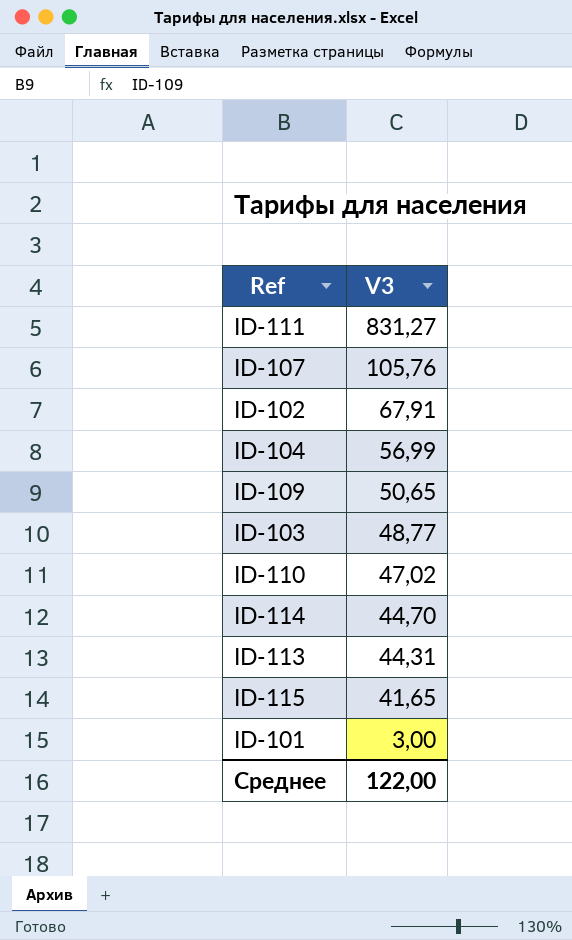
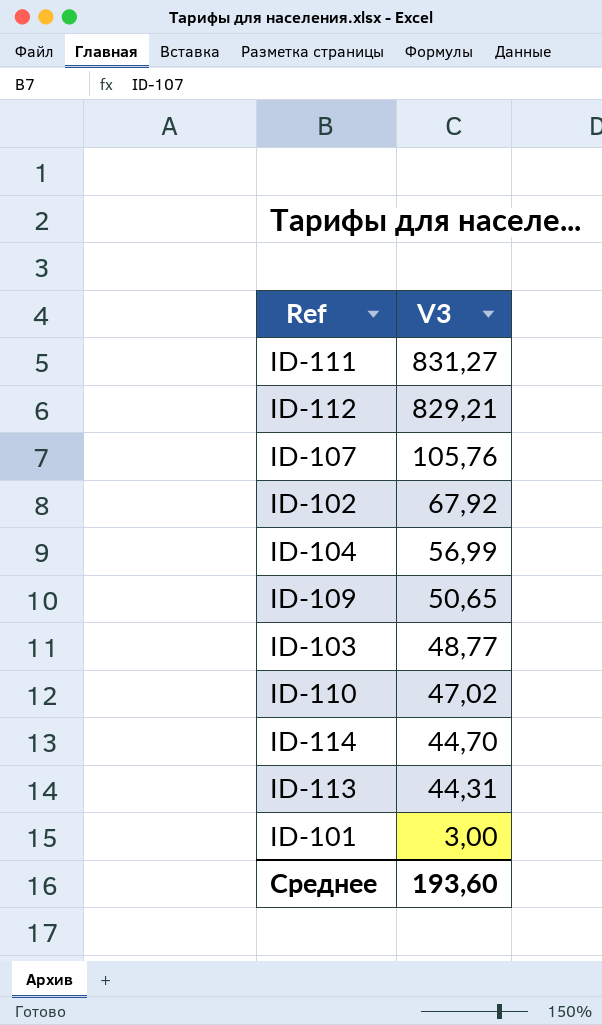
row ID-115: 41,65 -> none
row ID-112: none -> 829,21
ID-102 | V3: 67,91 -> 67,92
Среднее | V3: 122,00 -> 193,60

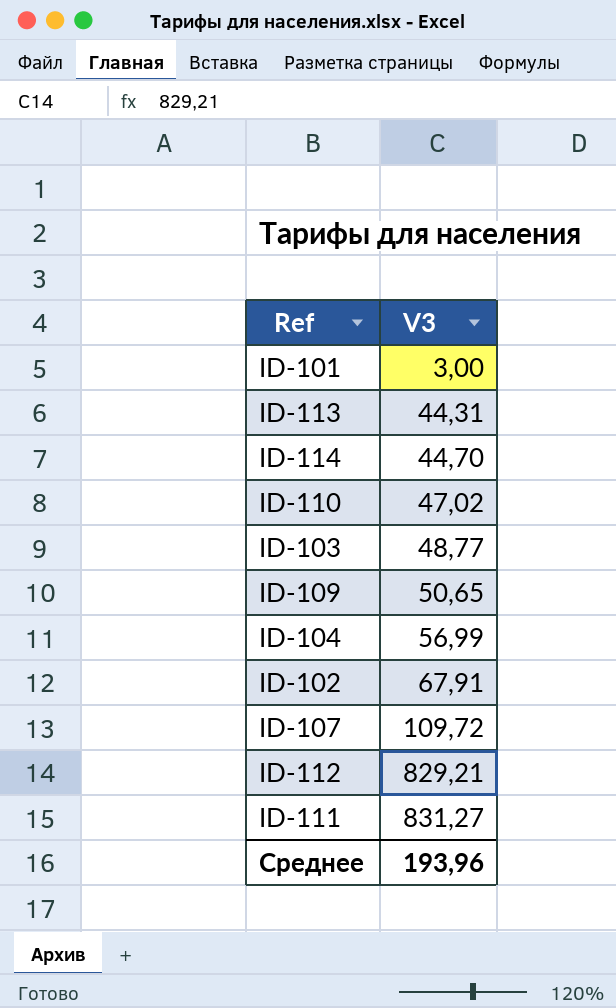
row order: V3 descending -> V3 ascending
ID-102 | V3: 67,92 -> 67,91
ID-107 | V3: 105,76 -> 109,72
Среднее | V3: 193,60 -> 193,96

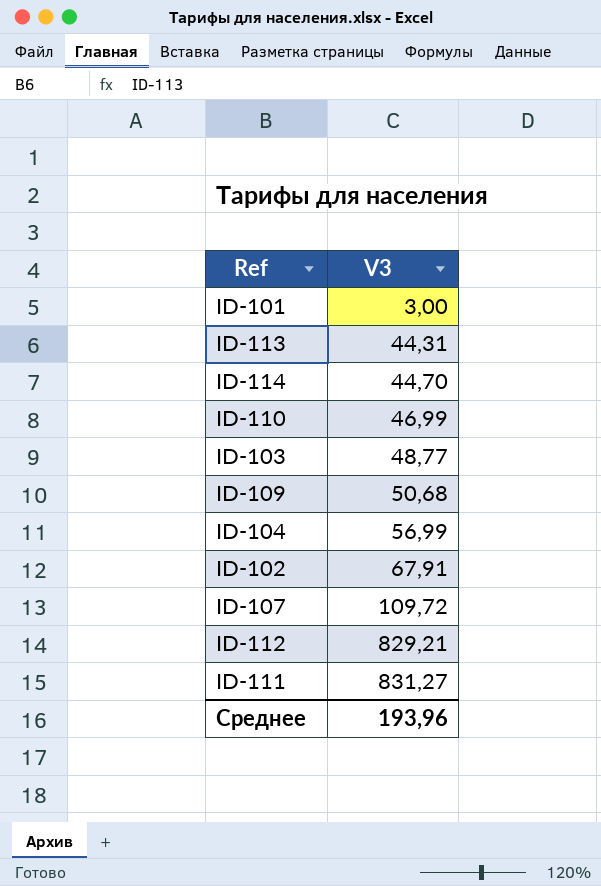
ID-110 | V3: 47,02 -> 46,99
ID-109 | V3: 50,65 -> 50,68

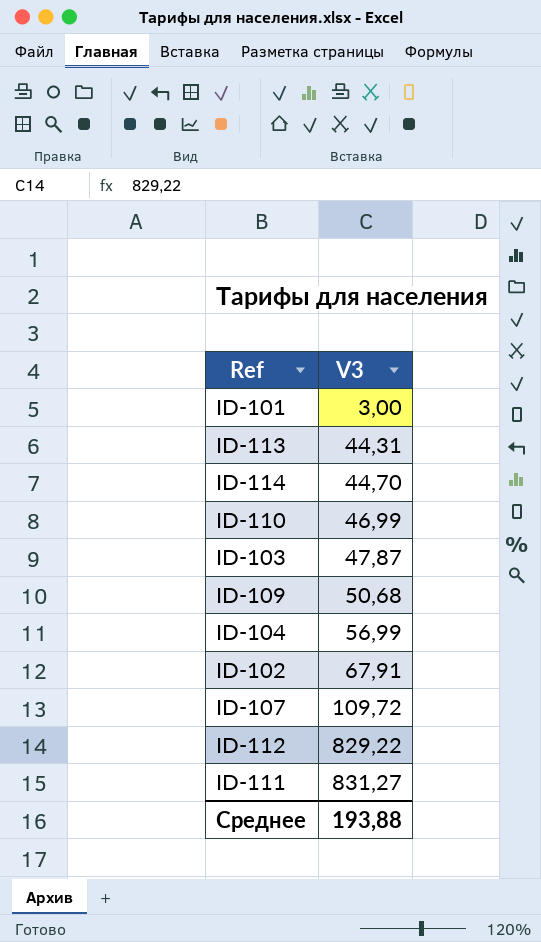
ID-103 | V3: 48,77 -> 47,87
ID-112 | V3: 829,21 -> 829,22
Среднее | V3: 193,96 -> 193,88

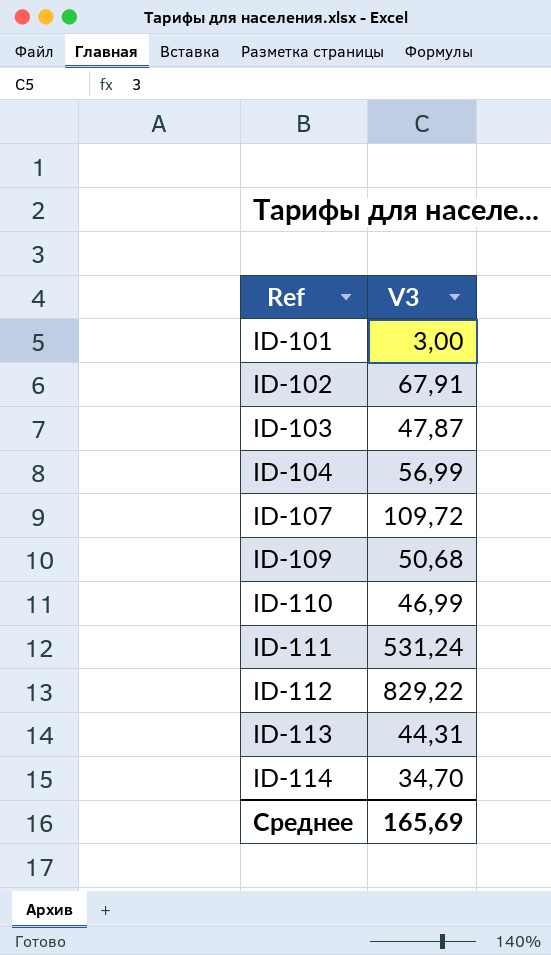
row order: V3 ascending -> Ref ascending
ID-111 | V3: 831,27 -> 531,24
ID-114 | V3: 44,70 -> 34,70
Среднее | V3: 193,88 -> 165,69

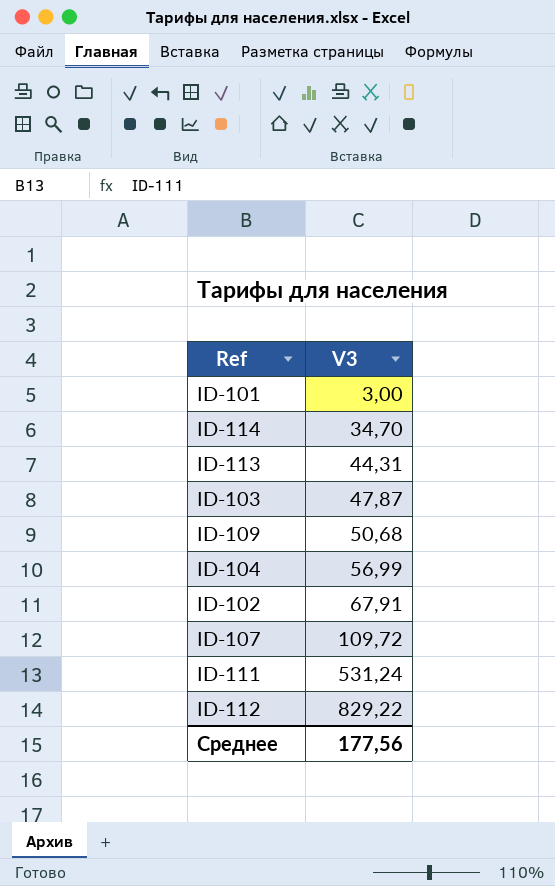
row order: Ref ascending -> V3 ascending
row ID-110: 46,99 -> none
Среднее | V3: 165,69 -> 177,56

